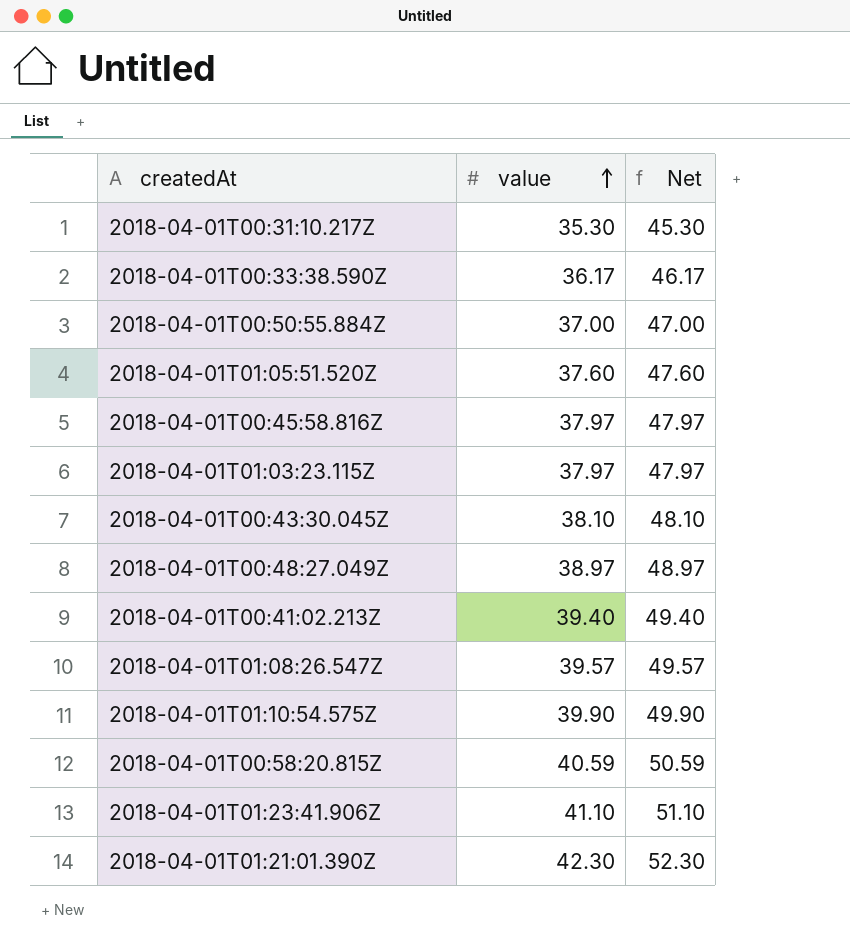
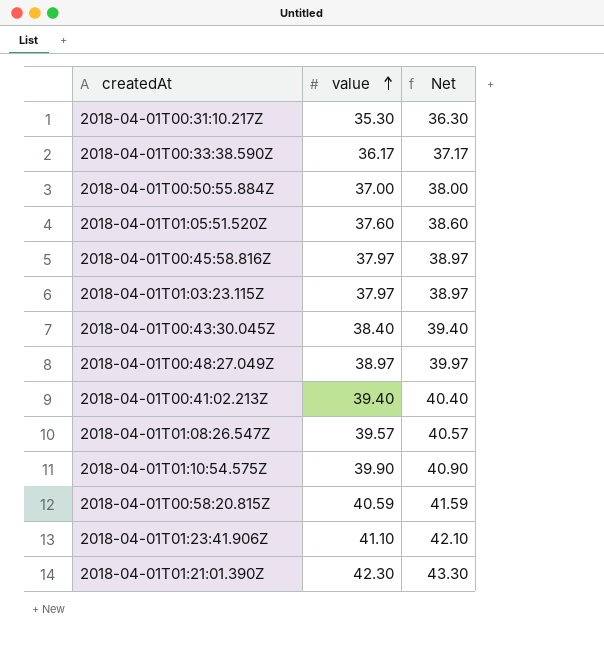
column Net | formula: [value] + 10 -> [value] + 1
2018-04-01T00:43:30.045Z | value: 38.10 -> 38.40

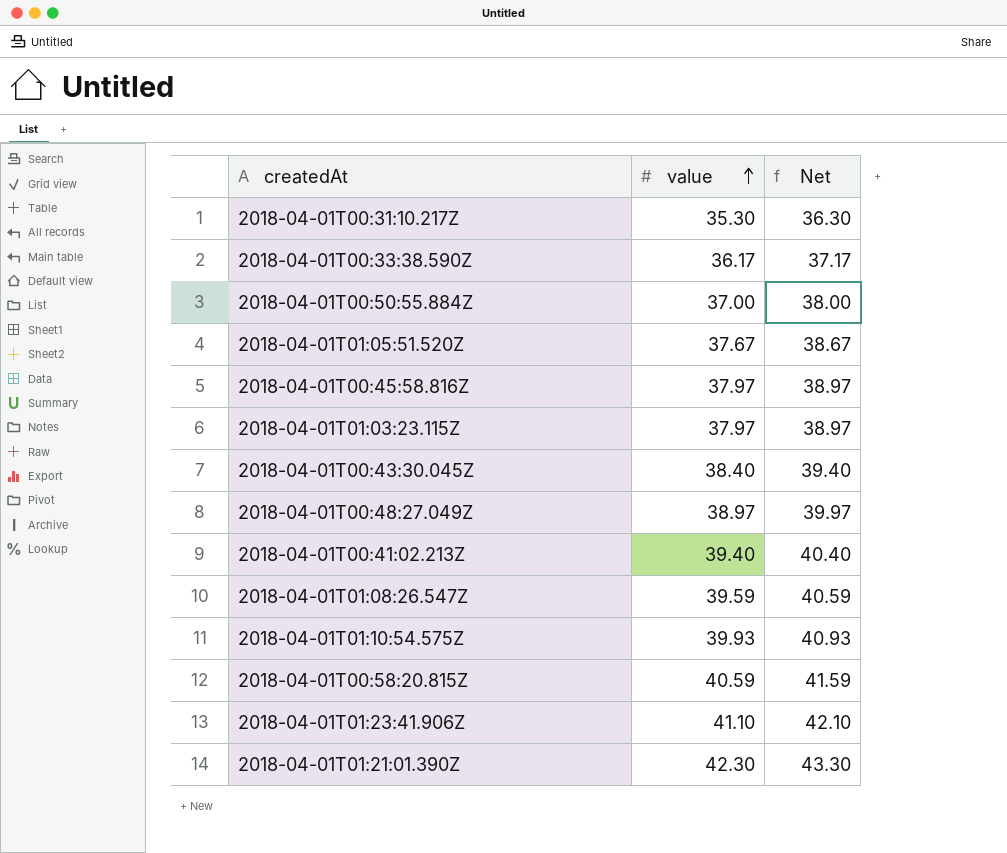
2018-04-01T01:05:51.520Z | value: 37.60 -> 37.67
2018-04-01T01:05:51.520Z | Net: 38.60 -> 38.67
2018-04-01T01:08:26.547Z | value: 39.57 -> 39.59
2018-04-01T01:08:26.547Z | Net: 40.57 -> 40.59
2018-04-01T01:10:54.575Z | value: 39.90 -> 39.93
2018-04-01T01:10:54.575Z | Net: 40.90 -> 40.93

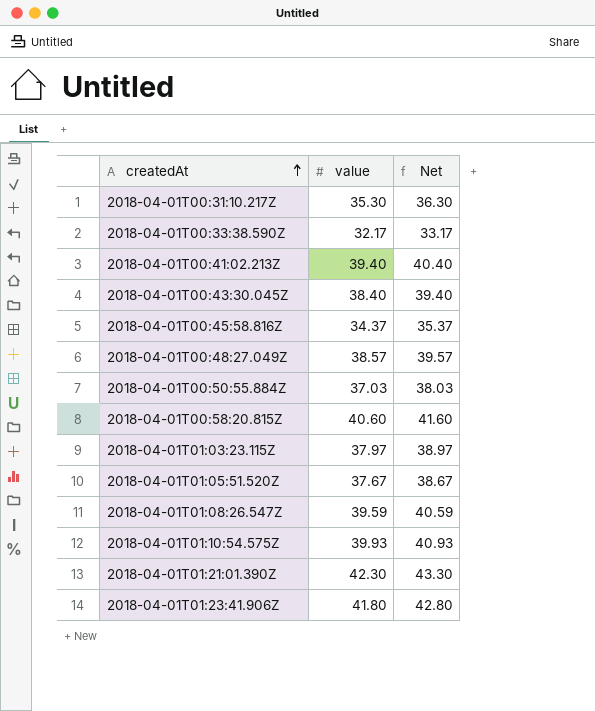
row order: value ascending -> createdAt ascending
2018-04-01T00:33:38.590Z | value: 36.17 -> 32.17
2018-04-01T00:33:38.590Z | Net: 37.17 -> 33.17
2018-04-01T00:45:58.816Z | value: 37.97 -> 34.37
2018-04-01T00:45:58.816Z | Net: 38.97 -> 35.37
2018-04-01T00:48:27.049Z | value: 38.97 -> 38.57
2018-04-01T00:48:27.049Z | Net: 39.97 -> 39.57
2018-04-01T00:50:55.884Z | value: 37.00 -> 37.03
2018-04-01T00:50:55.884Z | Net: 38.00 -> 38.03
2018-04-01T00:58:20.815Z | value: 40.59 -> 40.60
2018-04-01T00:58:20.815Z | Net: 41.59 -> 41.60
2018-04-01T01:23:41.906Z | value: 41.10 -> 41.80
2018-04-01T01:23:41.906Z | Net: 42.10 -> 42.80

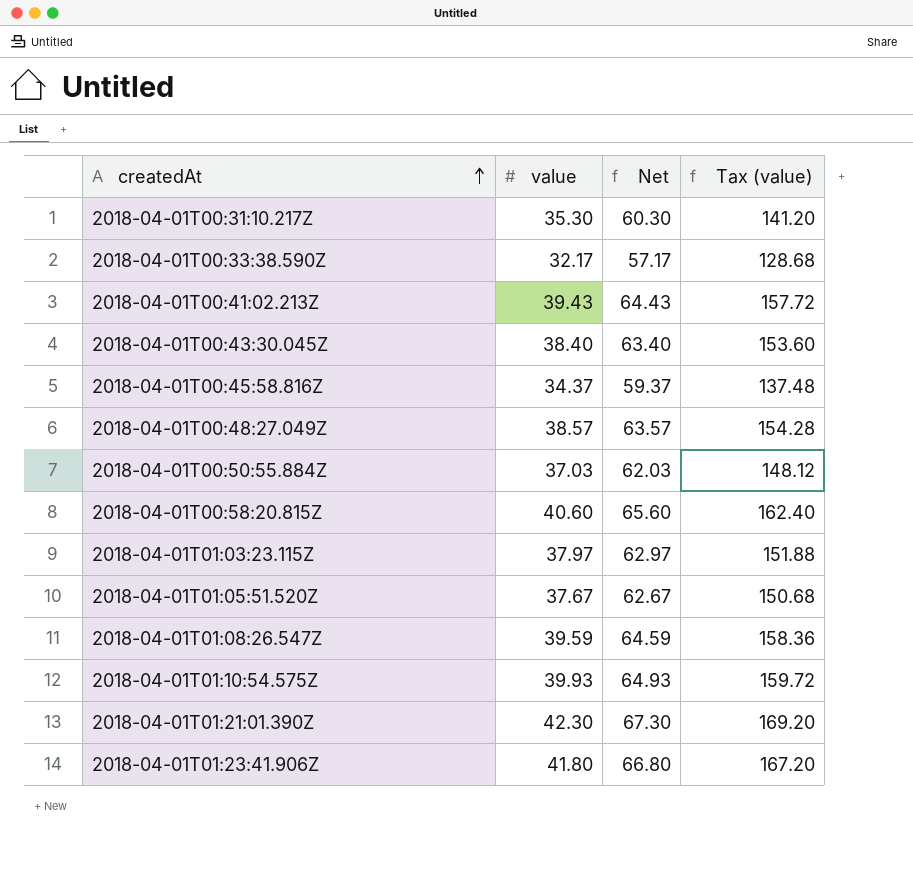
column Net | formula: [value] + 1 -> [value] + 25
column Tax (value) | formula: none -> [value] * 4
2018-04-01T00:41:02.213Z | value: 39.40 -> 39.43

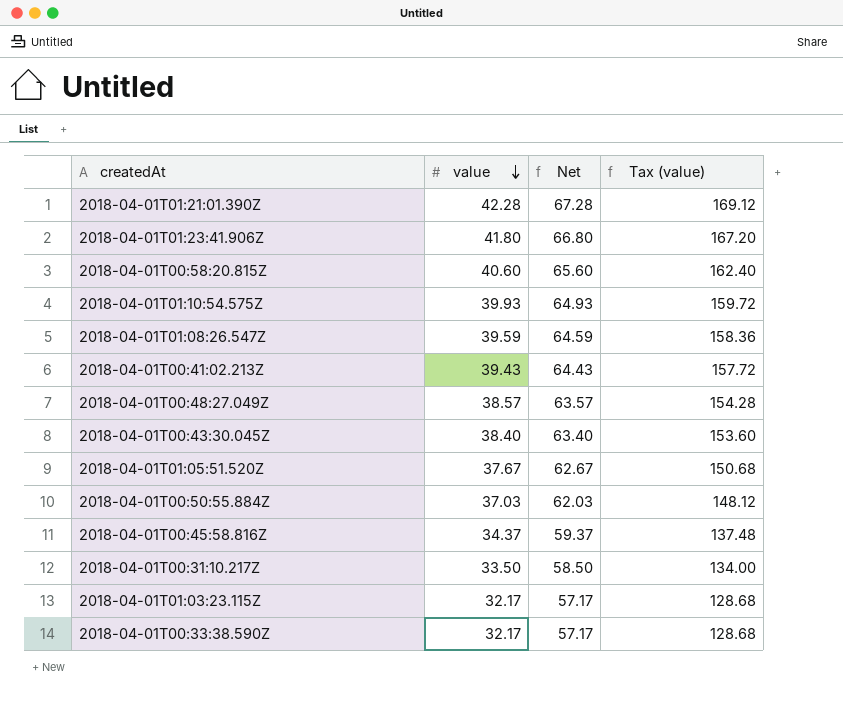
row order: createdAt ascending -> value descending
2018-04-01T01:21:01.390Z | value: 42.30 -> 42.28
2018-04-01T01:21:01.390Z | Net: 67.30 -> 67.28
2018-04-01T01:21:01.390Z | Tax (value): 169.20 -> 169.12
2018-04-01T00:31:10.217Z | value: 35.30 -> 33.50
2018-04-01T00:31:10.217Z | Net: 60.30 -> 58.50
2018-04-01T00:31:10.217Z | Tax (value): 141.20 -> 134.00
2018-04-01T01:03:23.115Z | value: 37.97 -> 32.17
2018-04-01T01:03:23.115Z | Net: 62.97 -> 57.17
2018-04-01T01:03:23.115Z | Tax (value): 151.88 -> 128.68

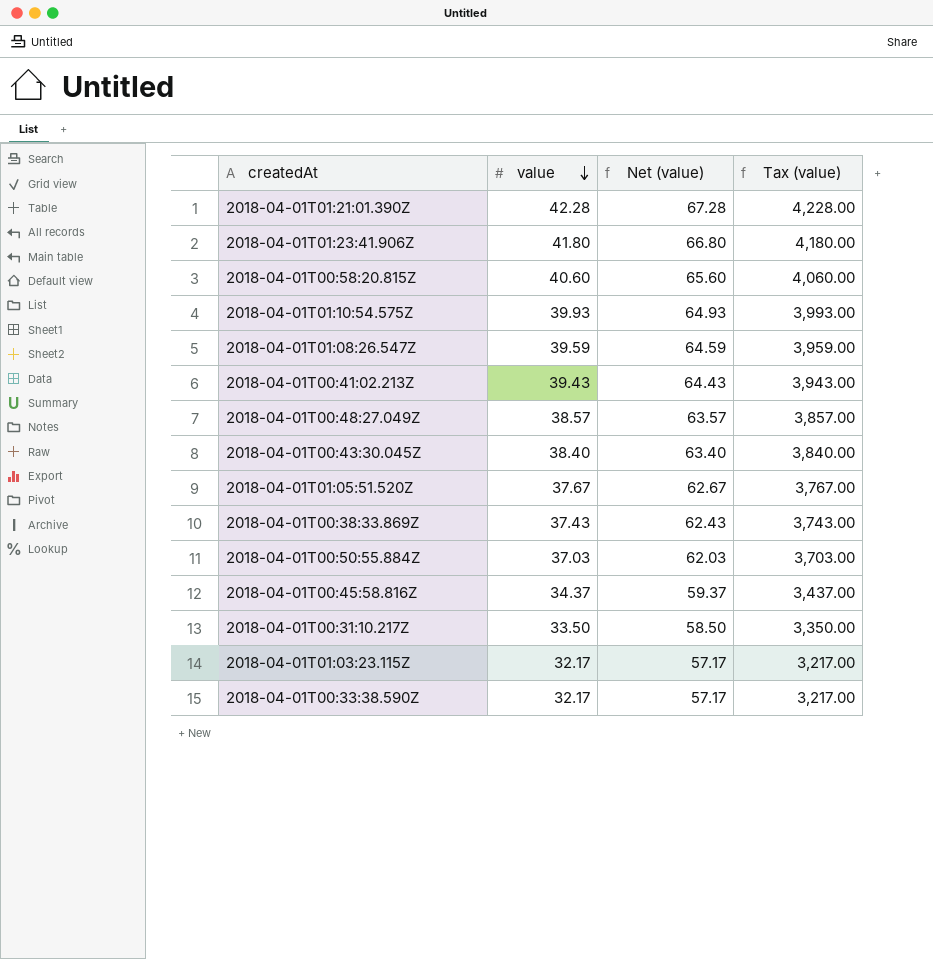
column name: Net -> Net (value)
column Tax (value) | formula: [value] * 4 -> [value] * 100
row 2018-04-01T00:38:33.869Z: none -> 37.43 | 62.43 | 3,743.00

